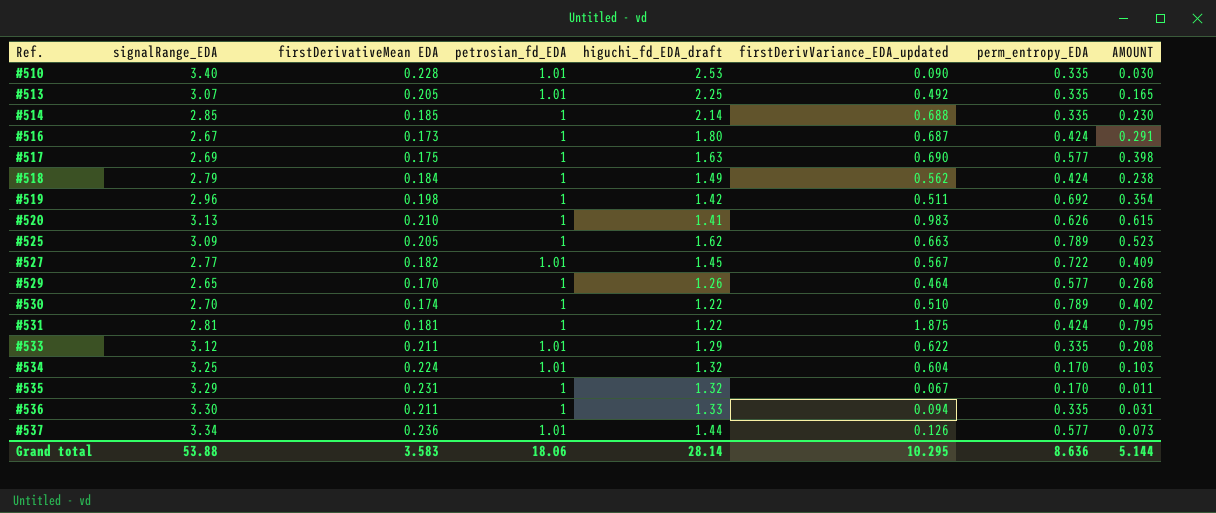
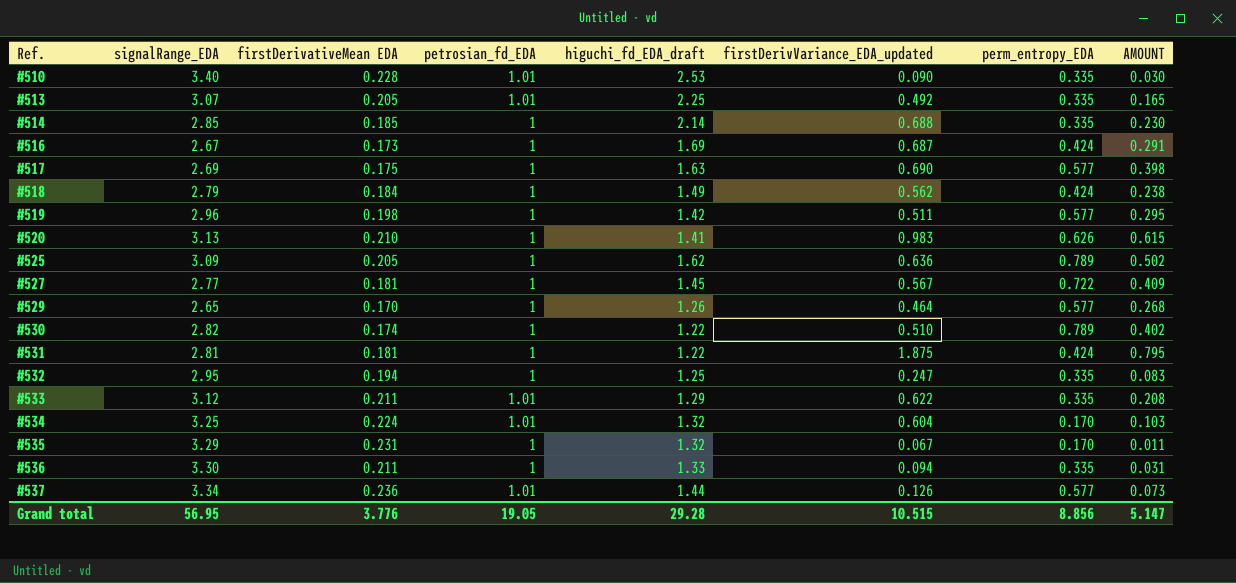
#516 | higuchi_fd_EDA_draft: 1.80 -> 1.69
#519 | perm_entropy_EDA: 0.692 -> 0.577
#519 | AMOUNT: 0.354 -> 0.295
#525 | firstDerivVariance_EDA_updated: 0.663 -> 0.636
#525 | AMOUNT: 0.523 -> 0.502
#527 | firstDerivativeMean EDA: 0.182 -> 0.181
#527 | petrosian_fd_EDA: 1.01 -> 1
#530 | signalRange_EDA: 2.70 -> 2.82
row #532: none -> 2.95 | 0.194 | 1 | 1.25 | 0.247 | 0.335 | 0.083
Grand total | signalRange_EDA: 53.88 -> 56.95
Grand total | firstDerivativeMean EDA: 3.583 -> 3.776
Grand total | petrosian_fd_EDA: 18.06 -> 19.05
Grand total | higuchi_fd_EDA_draft: 28.14 -> 29.28
Grand total | firstDerivVariance_EDA_updated: 10.295 -> 10.515
Grand total | perm_entropy_EDA: 8.636 -> 8.856
Grand total | AMOUNT: 5.144 -> 5.147

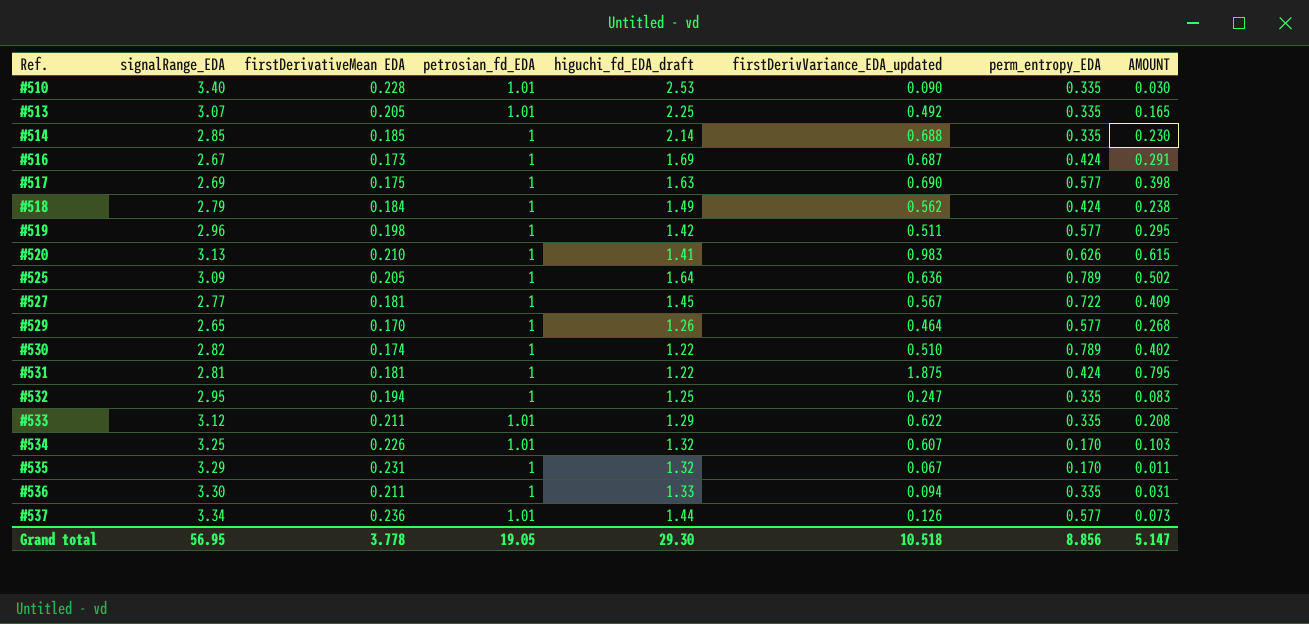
#525 | higuchi_fd_EDA_draft: 1.62 -> 1.64
#534 | firstDerivativeMean EDA: 0.224 -> 0.226
#534 | firstDerivVariance_EDA_updated: 0.604 -> 0.607
Grand total | firstDerivativeMean EDA: 3.776 -> 3.778
Grand total | higuchi_fd_EDA_draft: 29.28 -> 29.30
Grand total | firstDerivVariance_EDA_updated: 10.515 -> 10.518

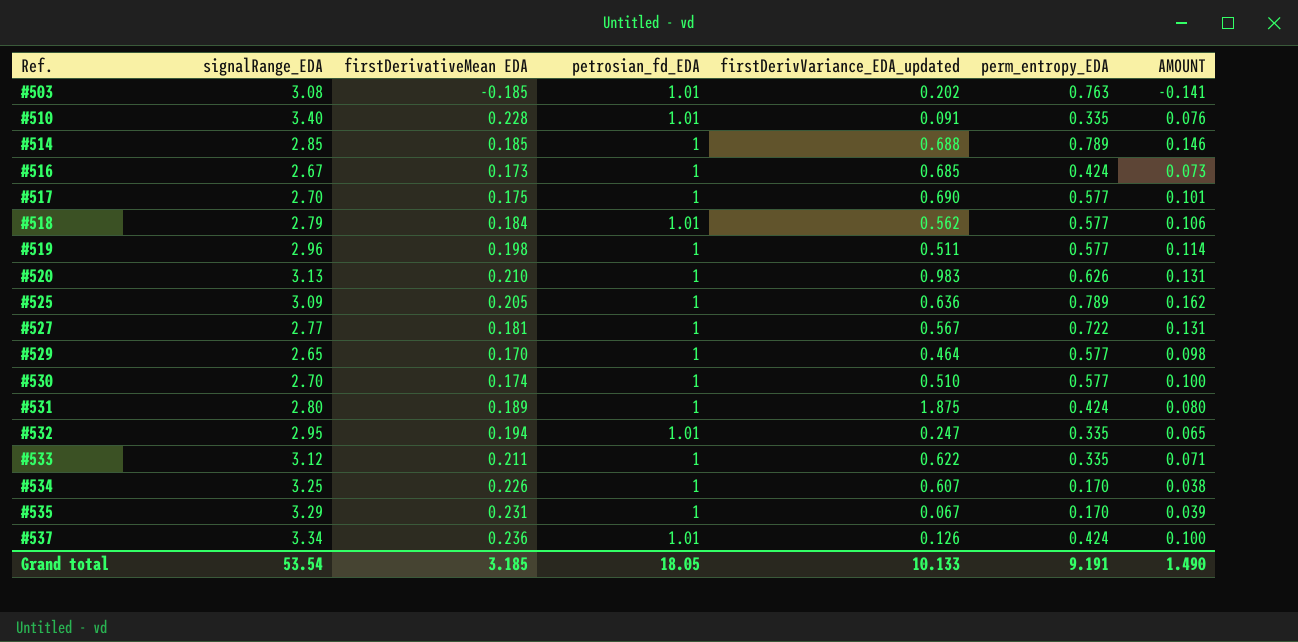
column higuchi_fd_EDA_draft | position: 5 -> none
column AMOUNT | formula: [firstDerivVariance_EDA_updated] * [perm_entropy_EDA] -> [firstDerivativeMean EDA] * [perm_entropy_EDA]
row #513: 3.07 | 0.205 | 1.01 | 2.25 | 0.492 | 0.335 | 0.165 -> none
row #536: 3.30 | 0.211 | 1 | 1.33 | 0.094 | 0.335 | 0.031 -> none
row #503: none -> 3.08 | -0.185 | 1.01 | 0.202 | 0.763 | -0.141
#510 | firstDerivVariance_EDA_updated: 0.090 -> 0.091
#514 | perm_entropy_EDA: 0.335 -> 0.789
#516 | firstDerivVariance_EDA_updated: 0.687 -> 0.685
#517 | signalRange_EDA: 2.69 -> 2.70
#518 | petrosian_fd_EDA: 1 -> 1.01
#518 | perm_entropy_EDA: 0.424 -> 0.577
#530 | signalRange_EDA: 2.82 -> 2.70
#530 | perm_entropy_EDA: 0.789 -> 0.577
#531 | signalRange_EDA: 2.81 -> 2.80
#531 | firstDerivativeMean EDA: 0.181 -> 0.189
#532 | petrosian_fd_EDA: 1 -> 1.01
#533 | petrosian_fd_EDA: 1.01 -> 1
#534 | petrosian_fd_EDA: 1.01 -> 1
#537 | perm_entropy_EDA: 0.577 -> 0.424
Grand total | signalRange_EDA: 56.95 -> 53.54
Grand total | firstDerivativeMean EDA: 3.778 -> 3.185
Grand total | petrosian_fd_EDA: 19.05 -> 18.05
Grand total | firstDerivVariance_EDA_updated: 10.518 -> 10.133
Grand total | perm_entropy_EDA: 8.856 -> 9.191
Grand total | AMOUNT: 5.147 -> 1.490

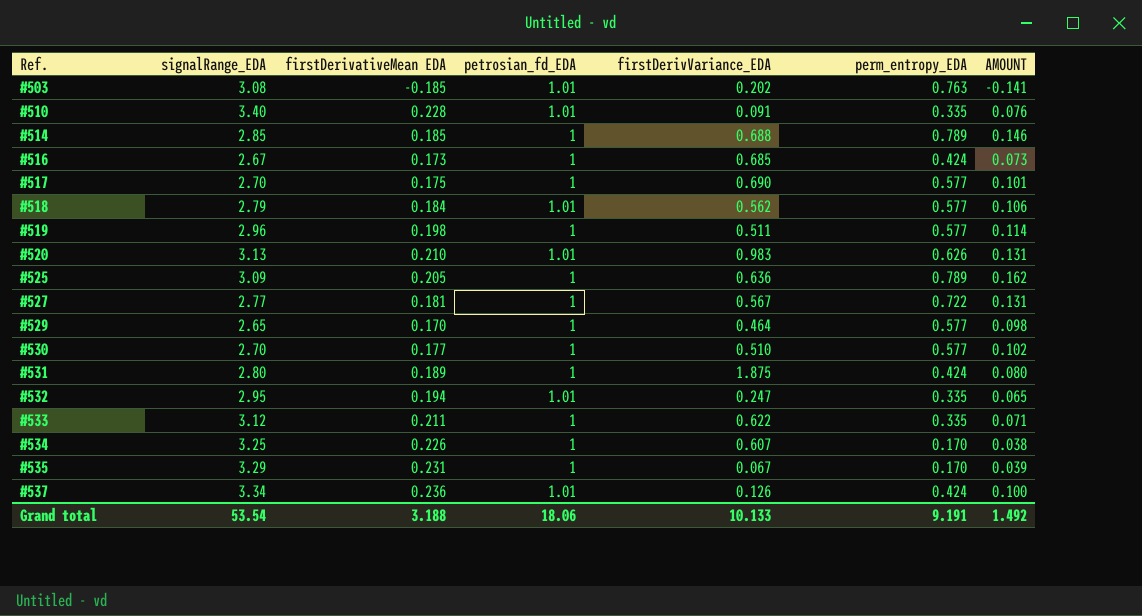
column name: firstDerivVariance_EDA_updated -> firstDerivVariance_EDA
#520 | petrosian_fd_EDA: 1 -> 1.01
#530 | firstDerivativeMean EDA: 0.174 -> 0.177
#530 | AMOUNT: 0.100 -> 0.102
Grand total | firstDerivativeMean EDA: 3.185 -> 3.188
Grand total | petrosian_fd_EDA: 18.05 -> 18.06
Grand total | AMOUNT: 1.490 -> 1.492

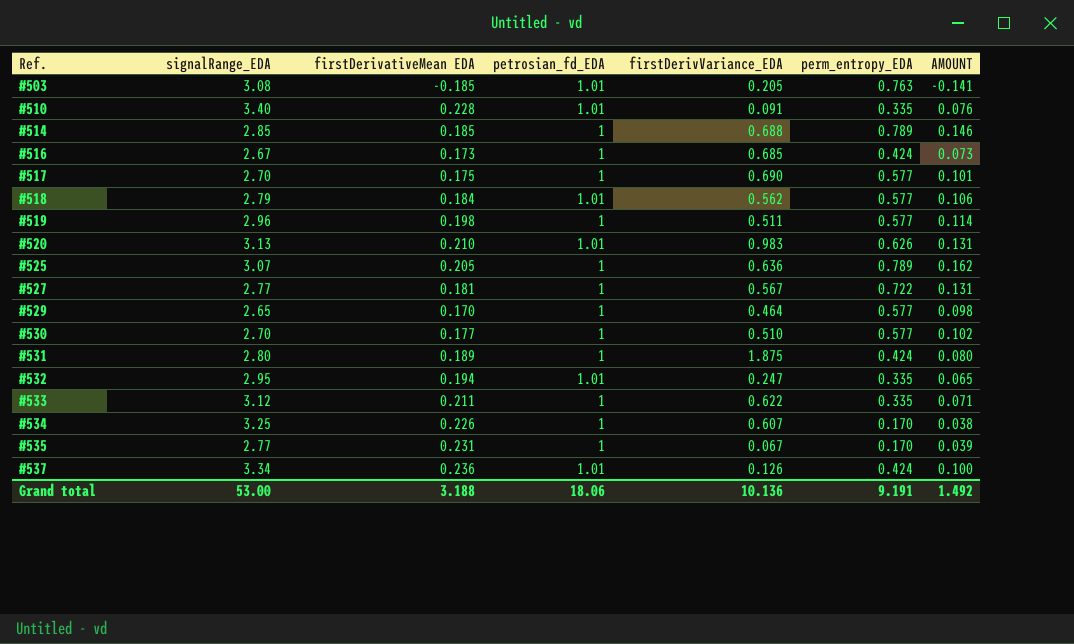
#503 | firstDerivVariance_EDA: 0.202 -> 0.205
#525 | signalRange_EDA: 3.09 -> 3.07
#535 | signalRange_EDA: 3.29 -> 2.77
Grand total | signalRange_EDA: 53.54 -> 53.00
Grand total | firstDerivVariance_EDA: 10.133 -> 10.136

